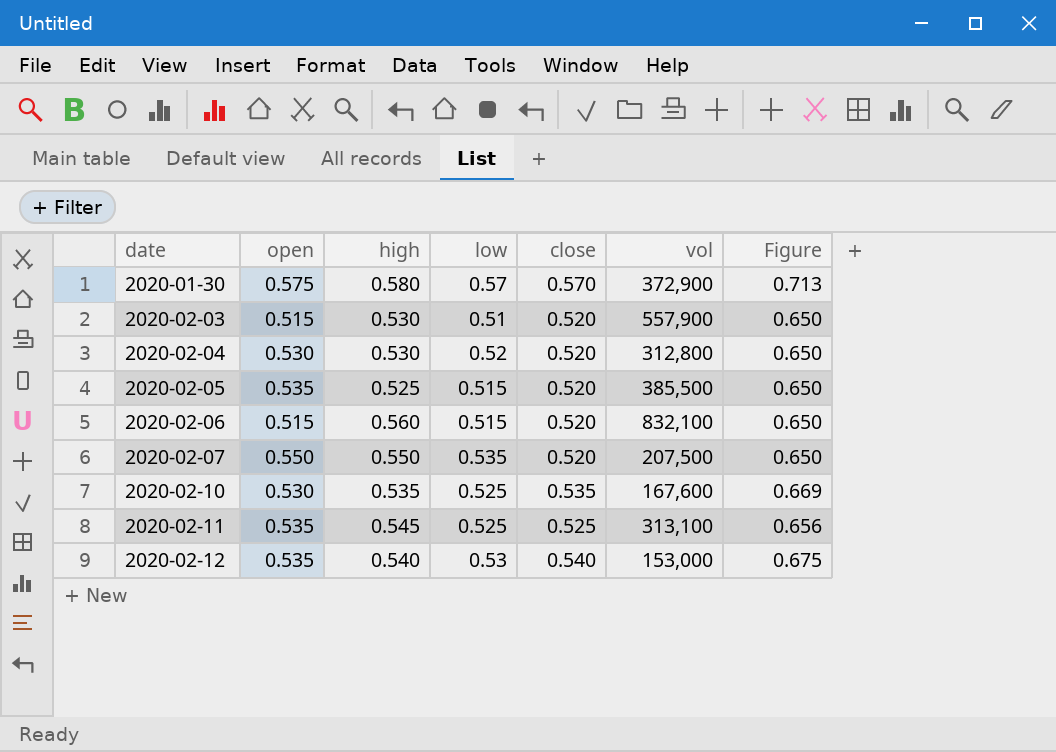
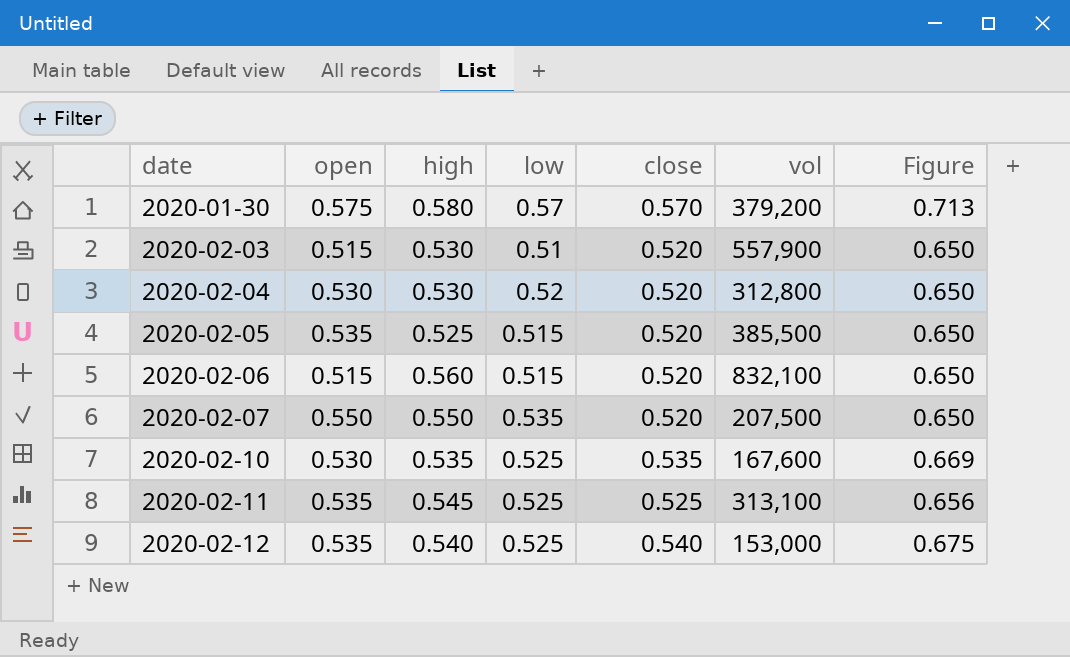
2020-01-30 | vol: 372,900 -> 379,200
2020-02-12 | low: 0.53 -> 0.525

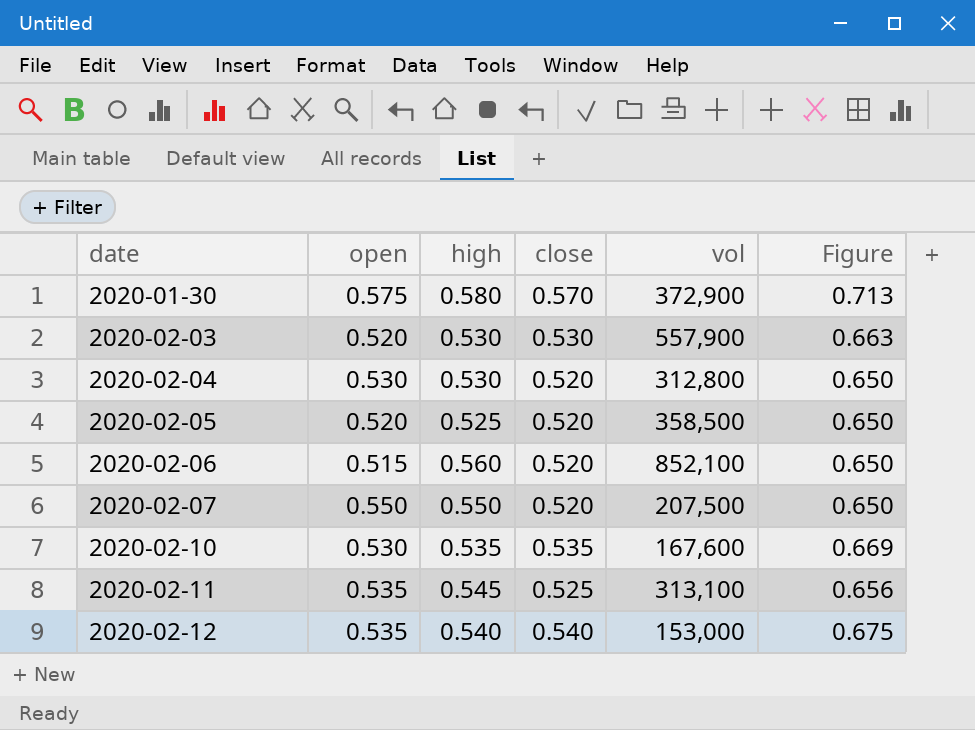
column low | position: 4 -> none
2020-01-30 | vol: 379,200 -> 372,900
2020-02-03 | open: 0.515 -> 0.520
2020-02-03 | close: 0.520 -> 0.530
2020-02-03 | Figure: 0.650 -> 0.663
2020-02-05 | open: 0.535 -> 0.520
2020-02-05 | vol: 385,500 -> 358,500
2020-02-06 | vol: 832,100 -> 852,100

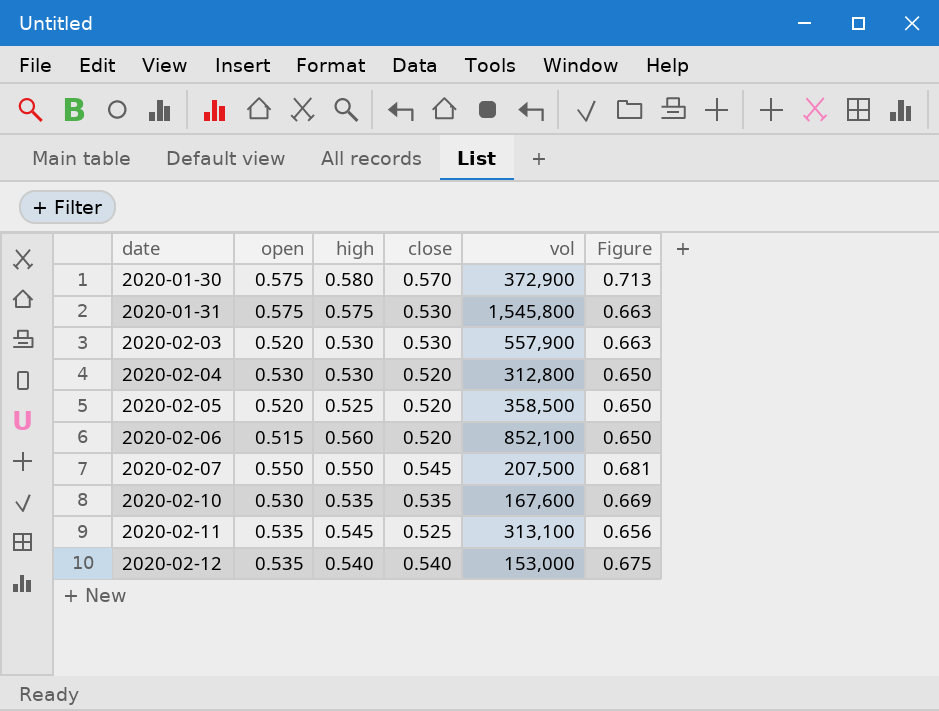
row 2020-01-31: none -> 0.575 | 0.575 | 0.530 | 1,545,800 | 0.663
2020-02-07 | close: 0.520 -> 0.545
2020-02-07 | Figure: 0.650 -> 0.681

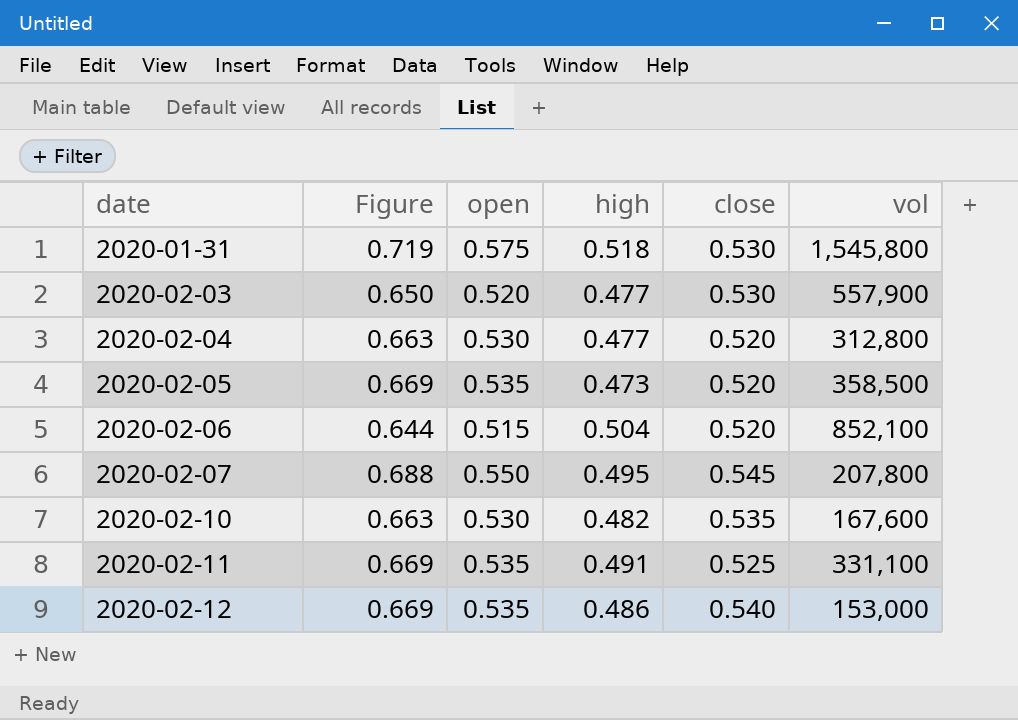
column Figure | formula: [close] * 1.25 -> [open] * 1.25
column Figure | position: 6 -> 2
row 2020-01-30: 0.575 | 0.580 | 0.570 | 372,900 | 0.713 -> none
2020-01-31 | high: 0.575 -> 0.518
2020-02-03 | high: 0.530 -> 0.477
2020-02-04 | high: 0.530 -> 0.477
2020-02-05 | open: 0.520 -> 0.535
2020-02-05 | high: 0.525 -> 0.473
2020-02-06 | high: 0.560 -> 0.504
2020-02-07 | high: 0.550 -> 0.495
2020-02-07 | vol: 207,500 -> 207,800
2020-02-10 | high: 0.535 -> 0.482
2020-02-11 | high: 0.545 -> 0.491
2020-02-11 | vol: 313,100 -> 331,100
2020-02-12 | high: 0.540 -> 0.486

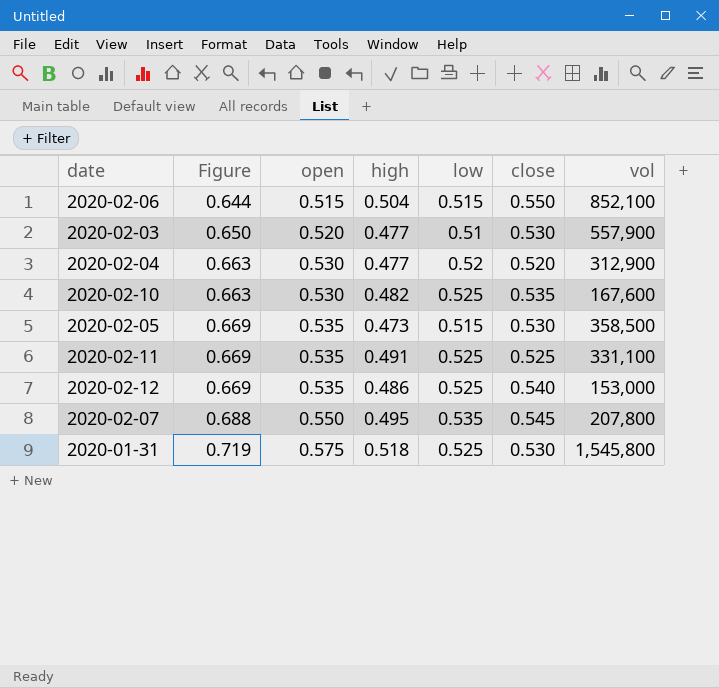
row order: date ascending -> Figure ascending
column low | position: none -> 5
2020-02-06 | close: 0.520 -> 0.550
2020-02-04 | vol: 312,800 -> 312,900
2020-02-05 | close: 0.520 -> 0.530

